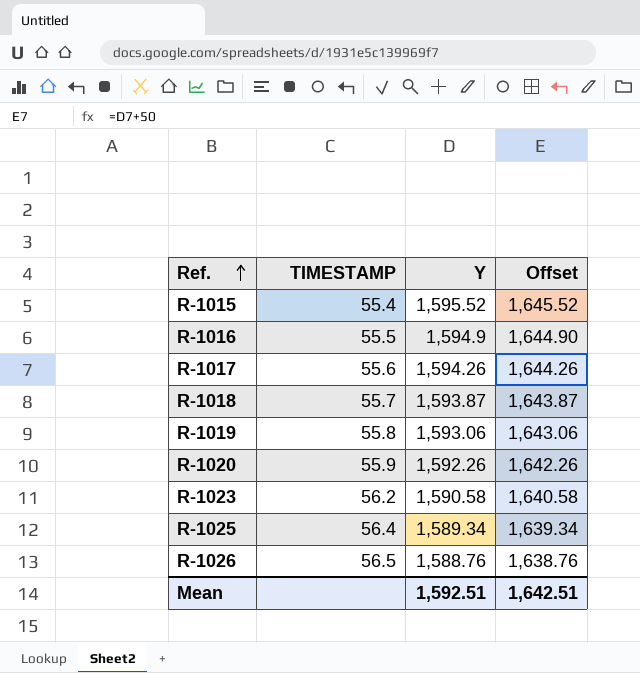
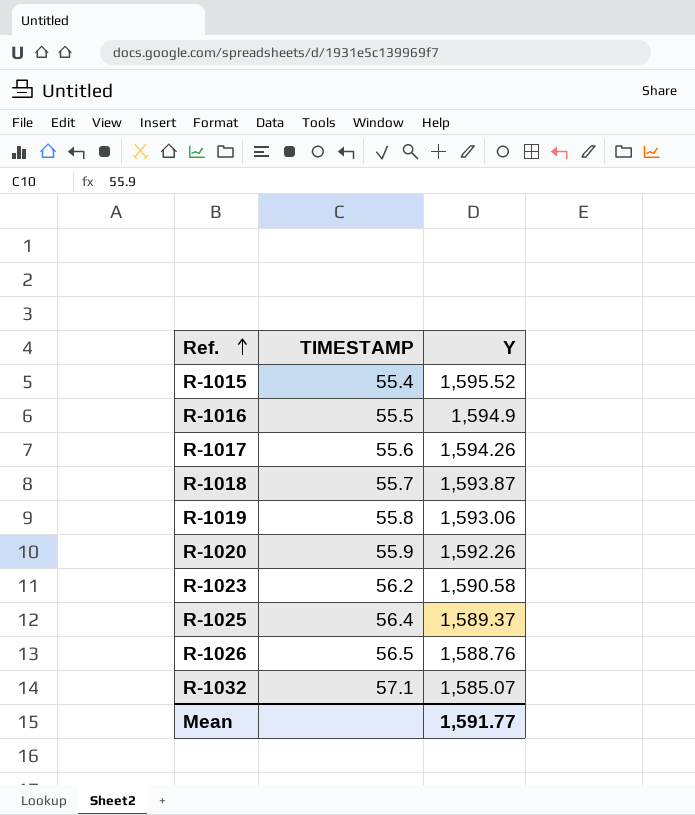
column Offset | formula: [Y] + 50 -> none
R-1025 | Y: 1,589.34 -> 1,589.37
row R-1032: none -> 57.1 | 1,585.07
Mean | Y: 1,592.51 -> 1,591.77

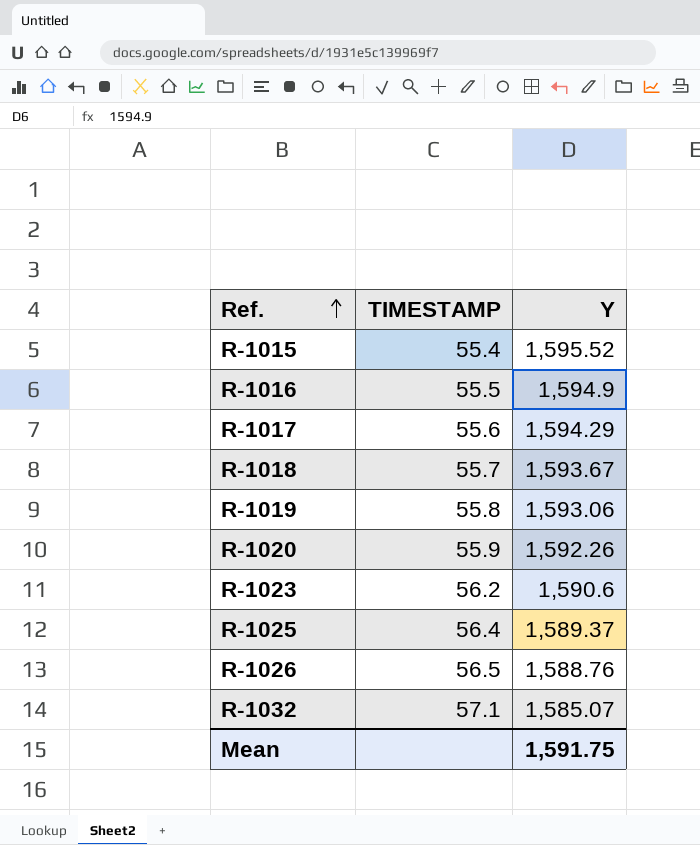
R-1017 | Y: 1,594.26 -> 1,594.29
R-1018 | Y: 1,593.87 -> 1,593.67
R-1023 | Y: 1,590.58 -> 1,590.6
Mean | Y: 1,591.77 -> 1,591.75

